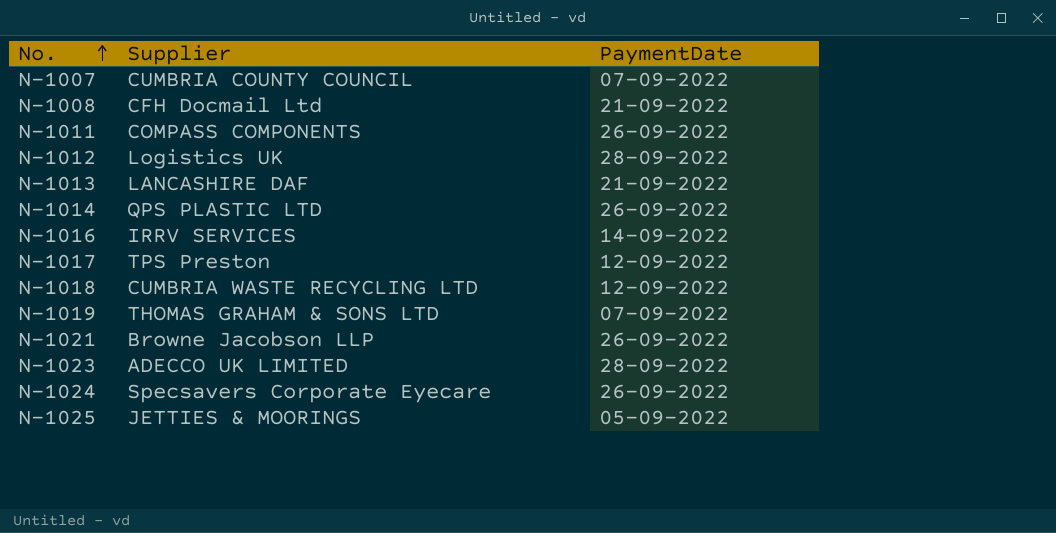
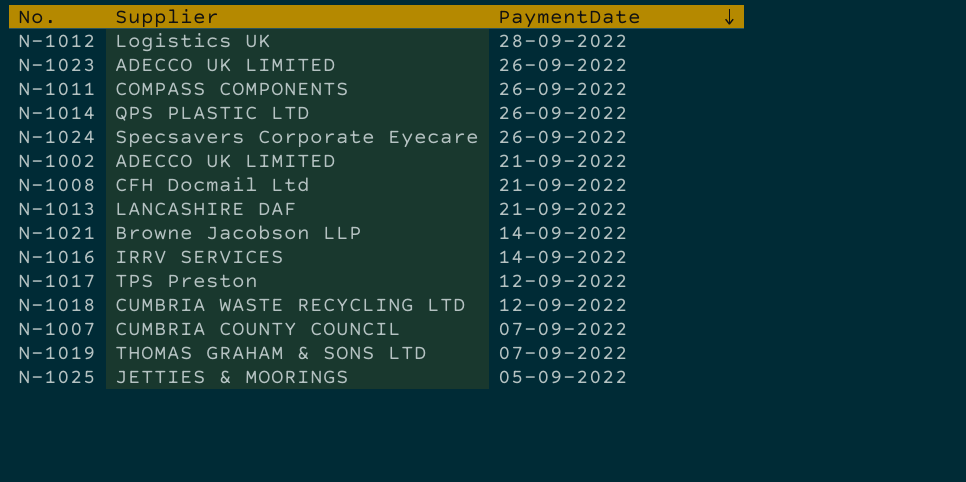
row order: No. ascending -> PaymentDate descending
N-1023 | PaymentDate: 28-09-2022 -> 26-09-2022
row N-1002: none -> ADECCO UK LIMITED | 21-09-2022
N-1021 | PaymentDate: 26-09-2022 -> 14-09-2022

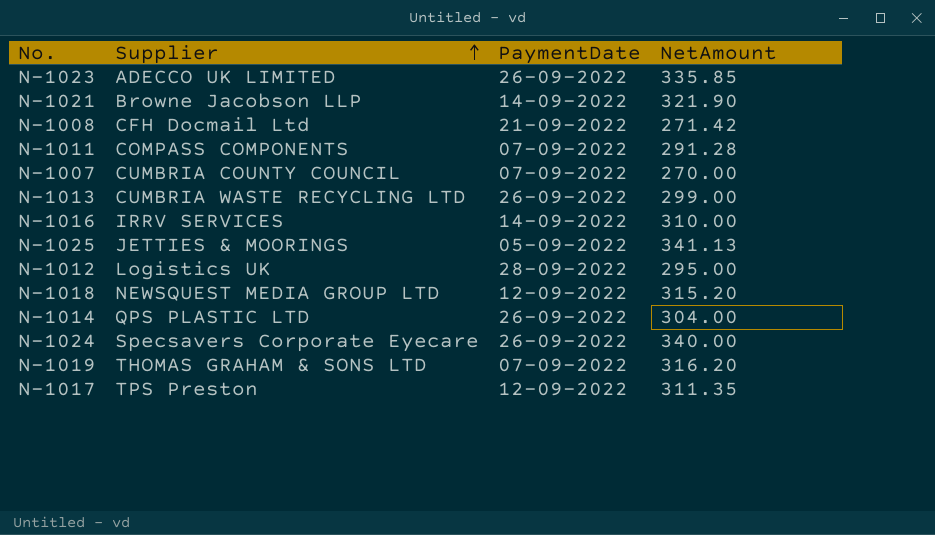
row order: PaymentDate descending -> Supplier ascending
column NetAmount | position: none -> 4
row N-1002: ADECCO UK LIMITED | 21-09-2022 -> none
N-1011 | PaymentDate: 26-09-2022 -> 07-09-2022
N-1013 | Supplier: LANCASHIRE DAF -> CUMBRIA WASTE RECYCLING LTD
N-1013 | PaymentDate: 21-09-2022 -> 26-09-2022
N-1018 | Supplier: CUMBRIA WASTE RECYCLING LTD -> NEWSQUEST MEDIA GROUP LTD

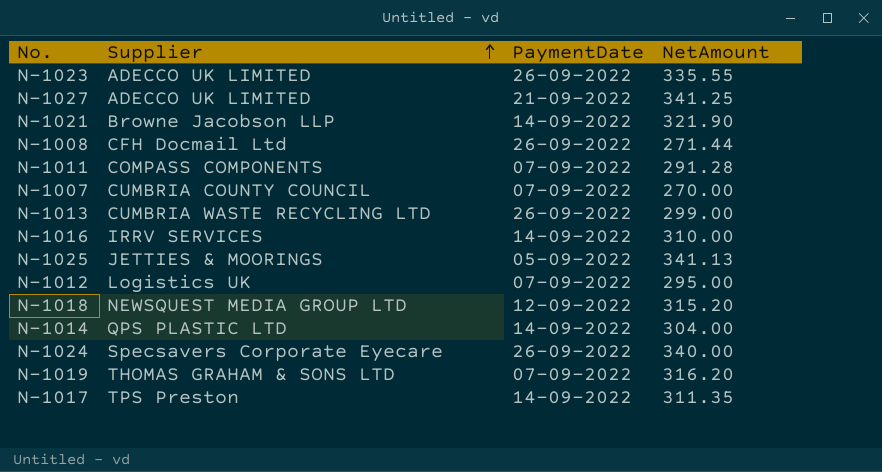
N-1023 | NetAmount: 335.85 -> 335.55
row N-1027: none -> ADECCO UK LIMITED | 21-09-2022 | 341.25
N-1008 | PaymentDate: 21-09-2022 -> 26-09-2022
N-1008 | NetAmount: 271.42 -> 271.44
N-1012 | PaymentDate: 28-09-2022 -> 07-09-2022
N-1014 | PaymentDate: 26-09-2022 -> 14-09-2022
N-1017 | PaymentDate: 12-09-2022 -> 14-09-2022

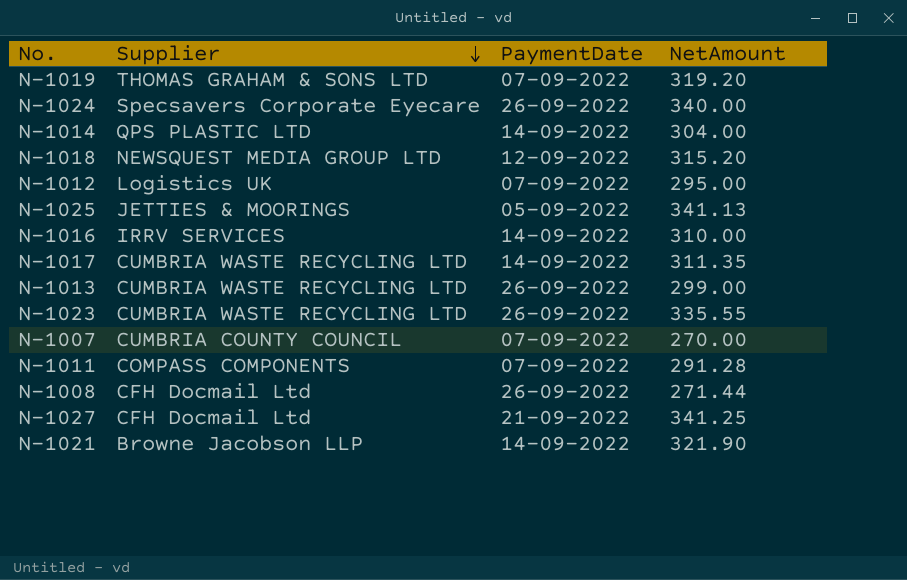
row order: Supplier ascending -> Supplier descending
N-1019 | NetAmount: 316.20 -> 319.20
N-1017 | Supplier: TPS Preston -> CUMBRIA WASTE RECYCLING LTD
N-1023 | Supplier: ADECCO UK LIMITED -> CUMBRIA WASTE RECYCLING LTD
N-1027 | Supplier: ADECCO UK LIMITED -> CFH Docmail Ltd

